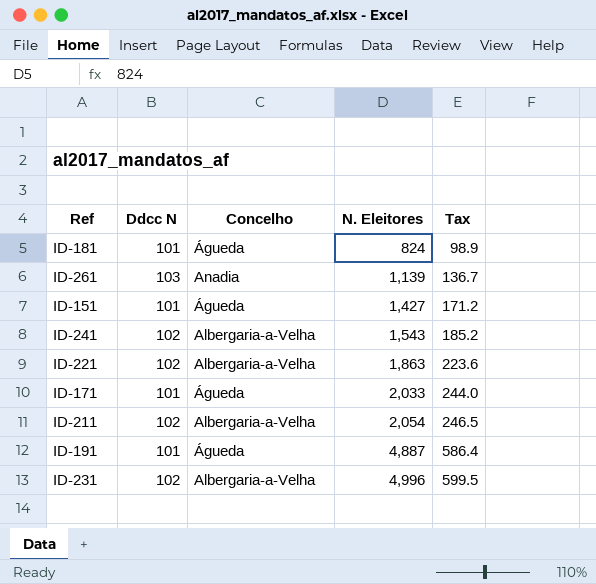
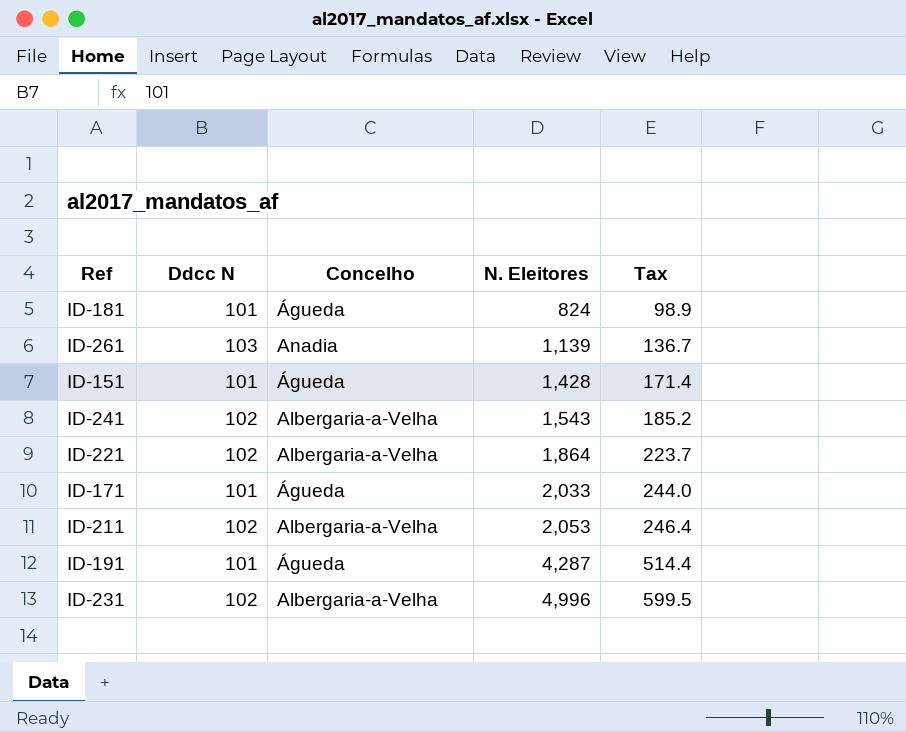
ID-151 | N. Eleitores: 1,427 -> 1,428
ID-151 | Tax: 171.2 -> 171.4
ID-221 | N. Eleitores: 1,863 -> 1,864
ID-221 | Tax: 223.6 -> 223.7
ID-211 | N. Eleitores: 2,054 -> 2,053
ID-211 | Tax: 246.5 -> 246.4
ID-191 | N. Eleitores: 4,887 -> 4,287
ID-191 | Tax: 586.4 -> 514.4

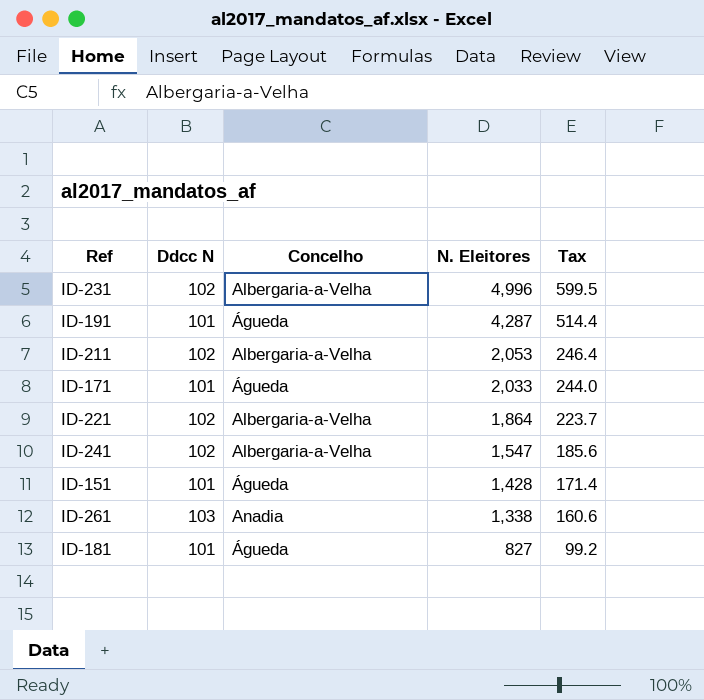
row order: N. Eleitores ascending -> N. Eleitores descending
ID-241 | N. Eleitores: 1,543 -> 1,547
ID-241 | Tax: 185.2 -> 185.6
ID-261 | N. Eleitores: 1,139 -> 1,338
ID-261 | Tax: 136.7 -> 160.6
ID-181 | N. Eleitores: 824 -> 827
ID-181 | Tax: 98.9 -> 99.2

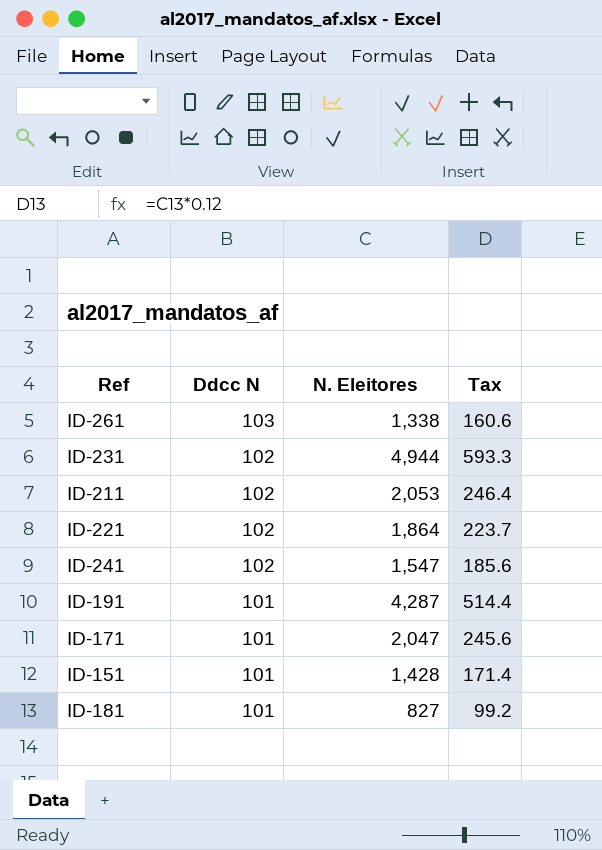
row order: N. Eleitores descending -> Ddcc N descending
column Concelho | position: 3 -> none
ID-231 | N. Eleitores: 4,996 -> 4,944
ID-231 | Tax: 599.5 -> 593.3
ID-171 | N. Eleitores: 2,033 -> 2,047
ID-171 | Tax: 244.0 -> 245.6

